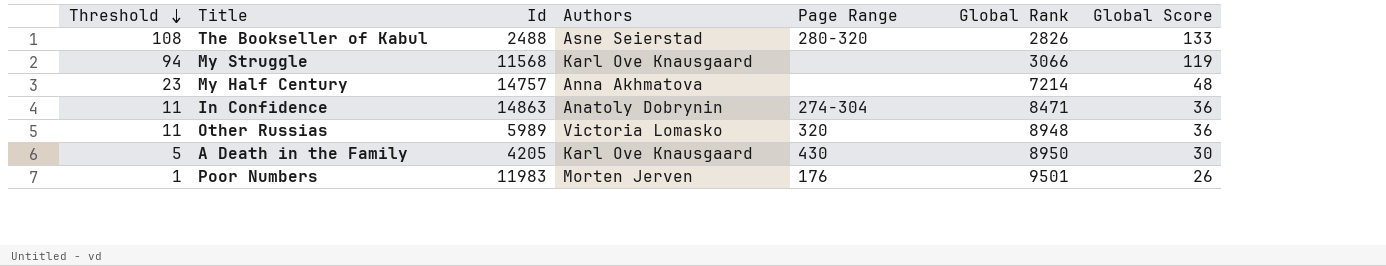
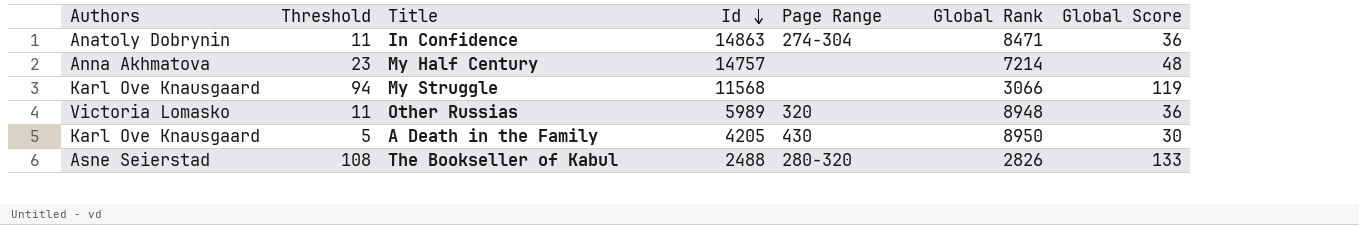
row order: Threshold descending -> Id descending
column Authors | position: 4 -> 1
row Poor Numbers: 1 | 11983 | Morten Jerven | 176 | 9501 | 26 -> none

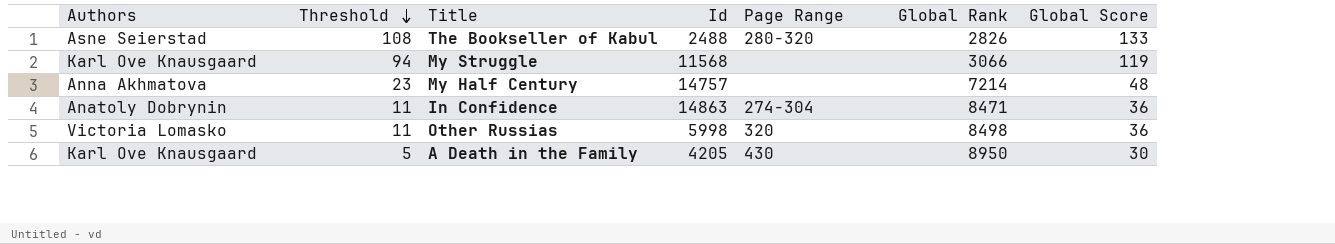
row order: Id descending -> Threshold descending
Other Russias | Id: 5989 -> 5998
Other Russias | Global Rank: 8948 -> 8498

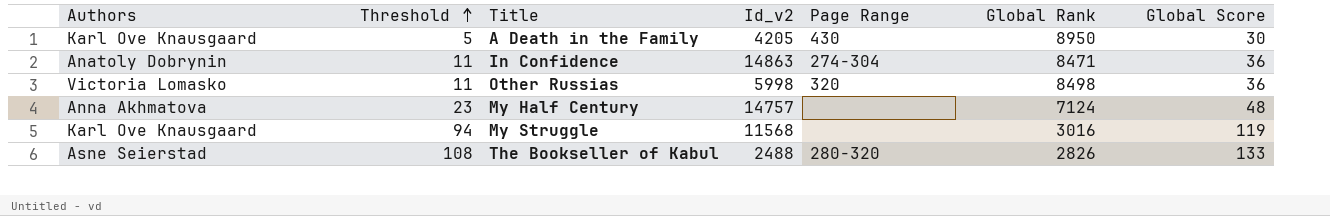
row order: Threshold descending -> Threshold ascending
column name: Id -> Id_v2
My Half Century | Global Rank: 7214 -> 7124
My Struggle | Global Rank: 3066 -> 3016

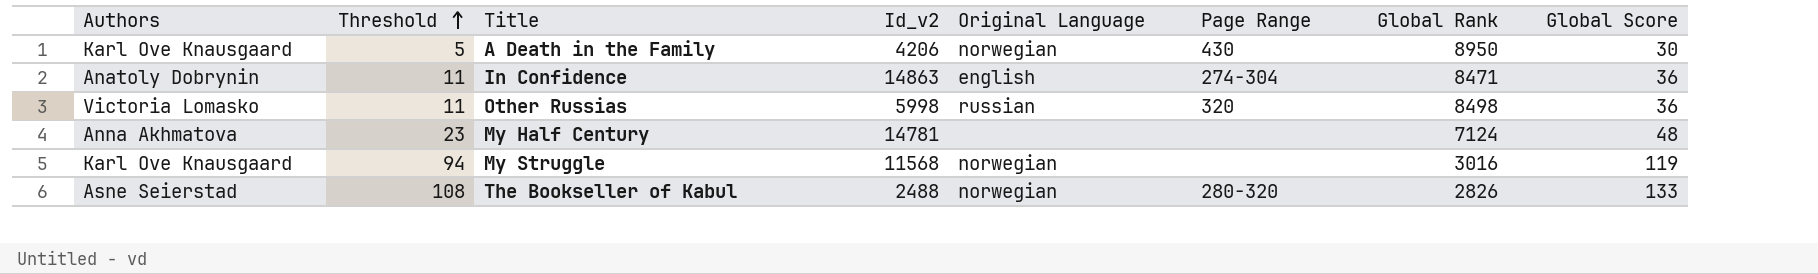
column Original Language | position: none -> 5
A Death in the Family | Id_v2: 4205 -> 4206
My Half Century | Id_v2: 14757 -> 14781

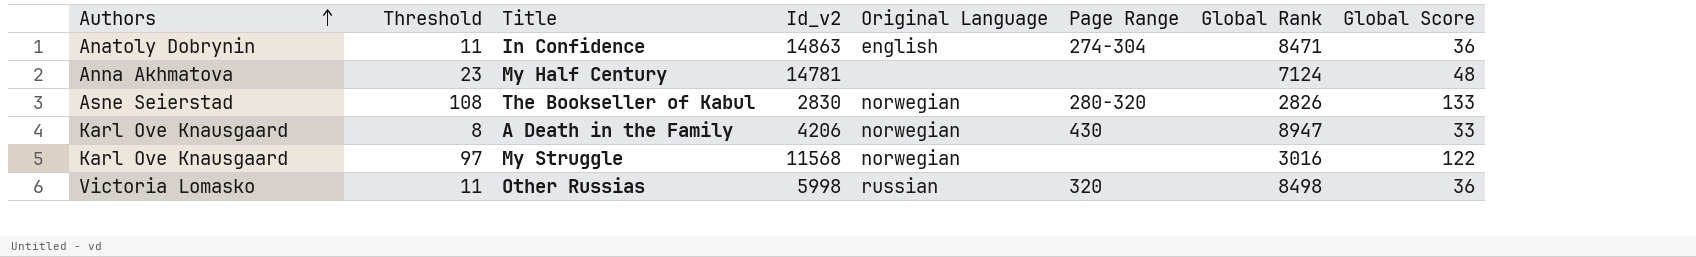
row order: Threshold ascending -> Authors ascending
The Bookseller of Kabul | Id_v2: 2488 -> 2830
A Death in the Family | Threshold: 5 -> 8
A Death in the Family | Global Rank: 8950 -> 8947
A Death in the Family | Global Score: 30 -> 33
My Struggle | Threshold: 94 -> 97
My Struggle | Global Score: 119 -> 122

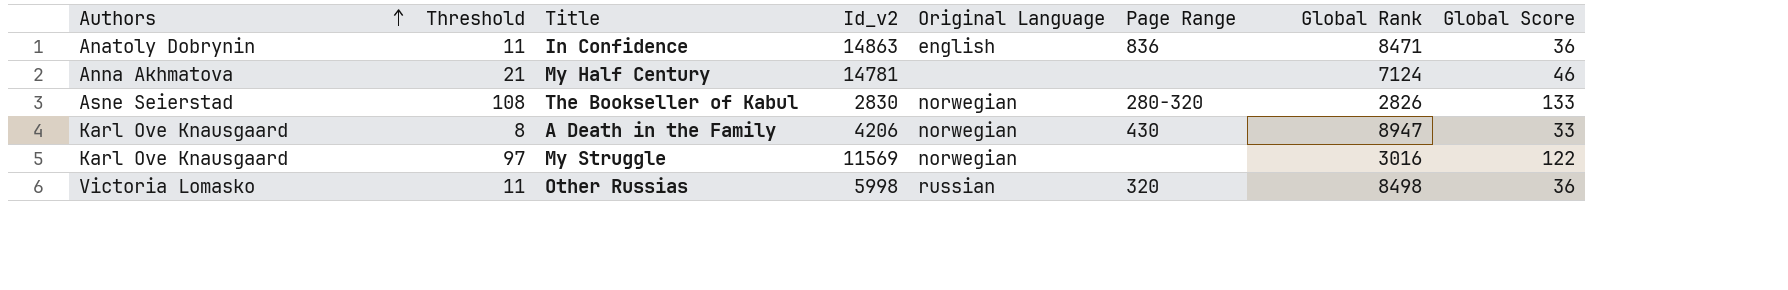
In Confidence | Page Range: 274-304 -> 836
My Half Century | Threshold: 23 -> 21
My Half Century | Global Score: 48 -> 46
My Struggle | Id_v2: 11568 -> 11569

